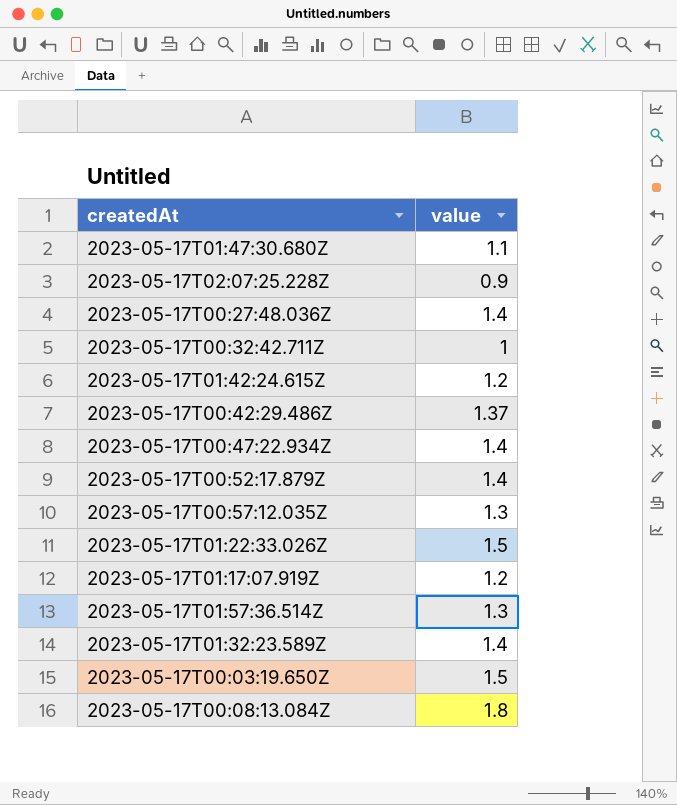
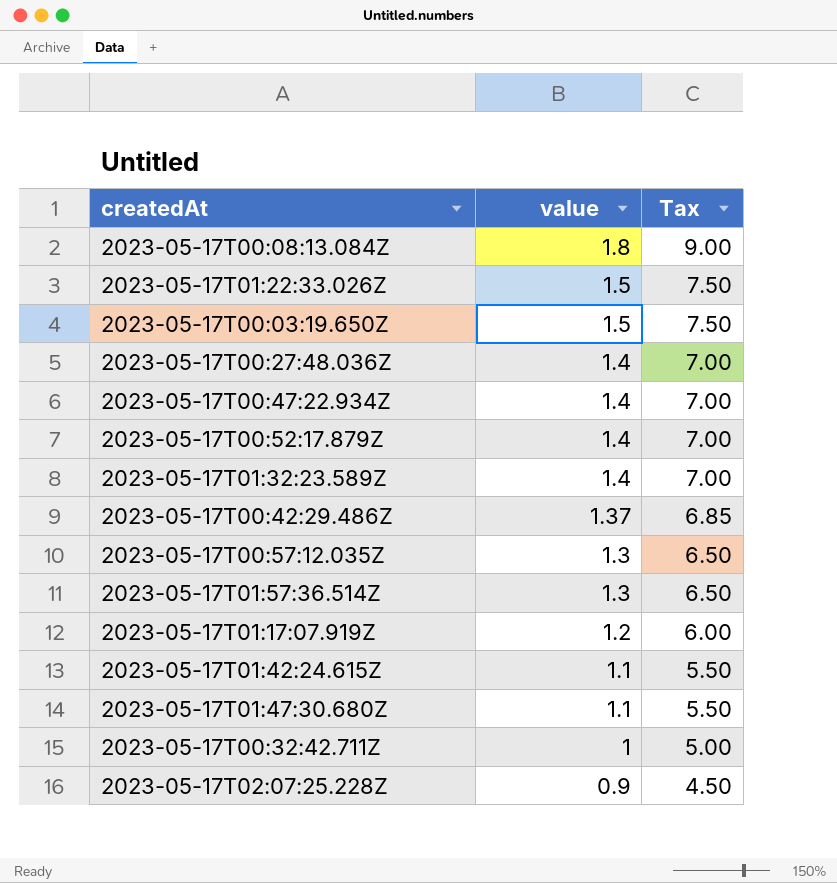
row order: none -> value descending
column Tax | formula: none -> [value] * 5
2023-05-17T01:42:24.615Z | value: 1.2 -> 1.1

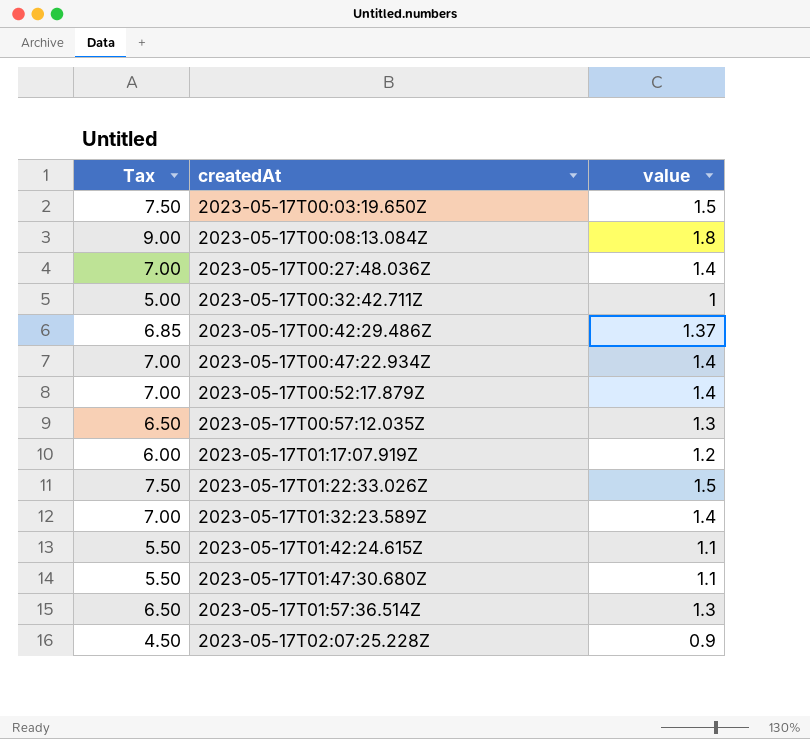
row order: value descending -> createdAt ascending
column Tax | position: 3 -> 1

